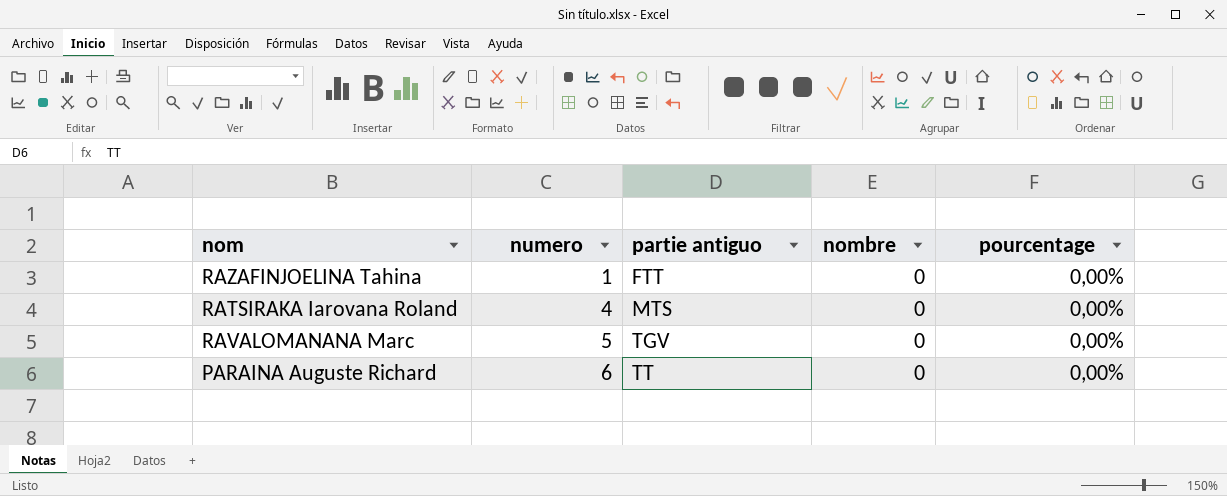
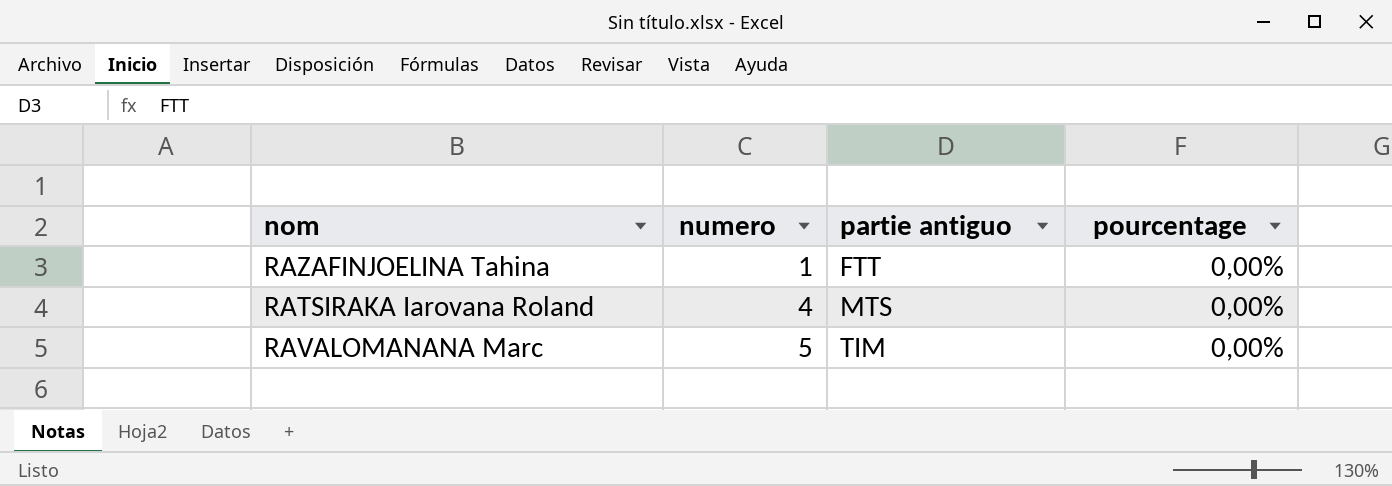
column nombre | position: 4 -> none
row PARAINA Auguste Richard: 6 | TT | 0 | 0,00% -> none
RAVALOMANANA Marc | partie antiguo: TGV -> TIM

